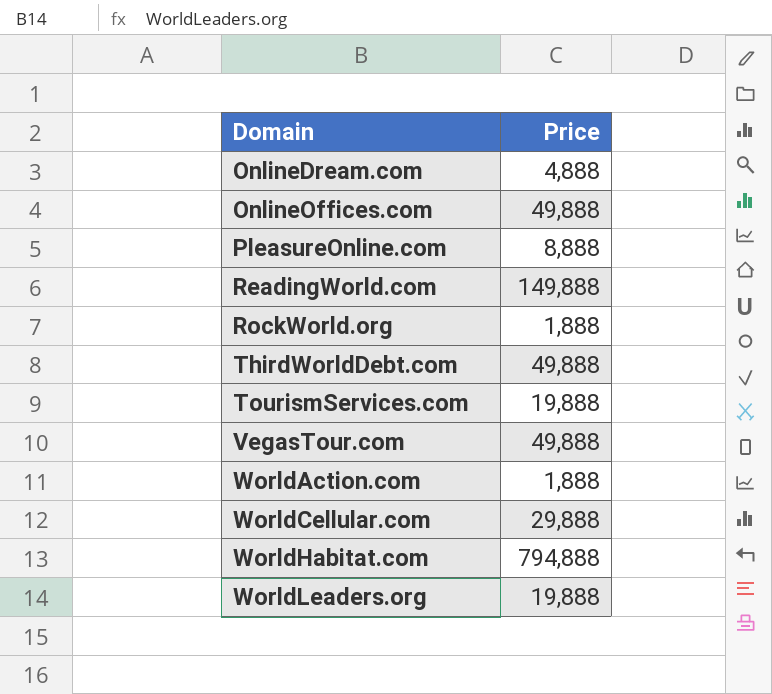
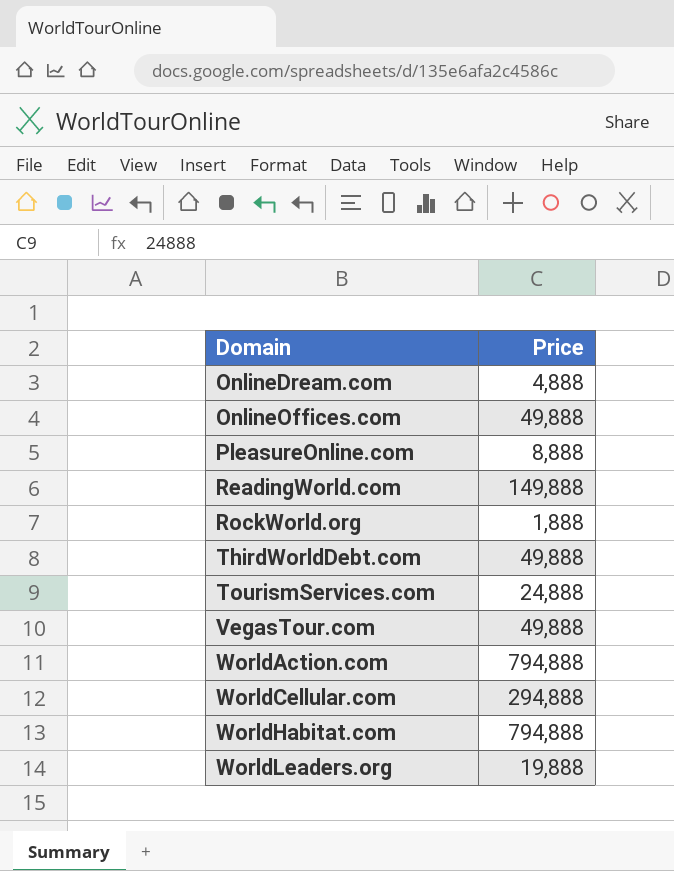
TourismServices.com | Price: 19,888 -> 24,888
WorldAction.com | Price: 1,888 -> 794,888
WorldCellular.com | Price: 29,888 -> 294,888

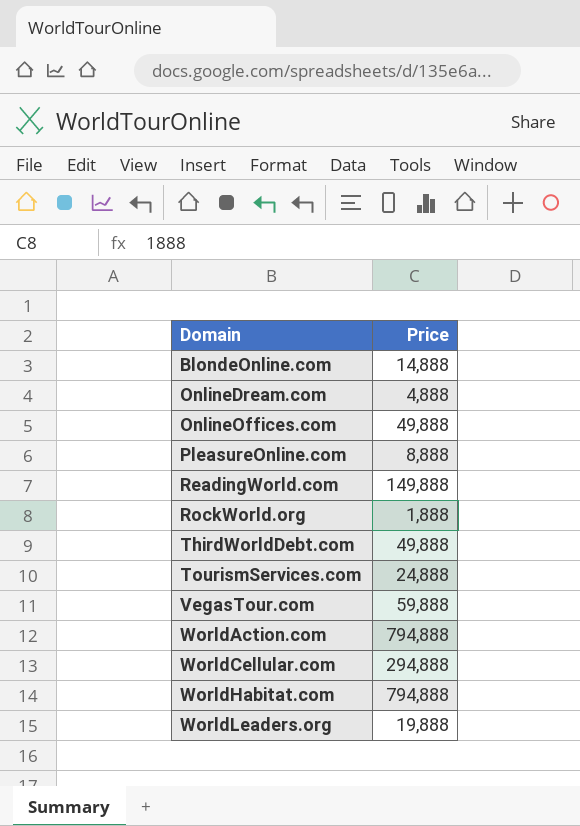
row BlondeOnline.com: none -> 14,888
VegasTour.com | Price: 49,888 -> 59,888

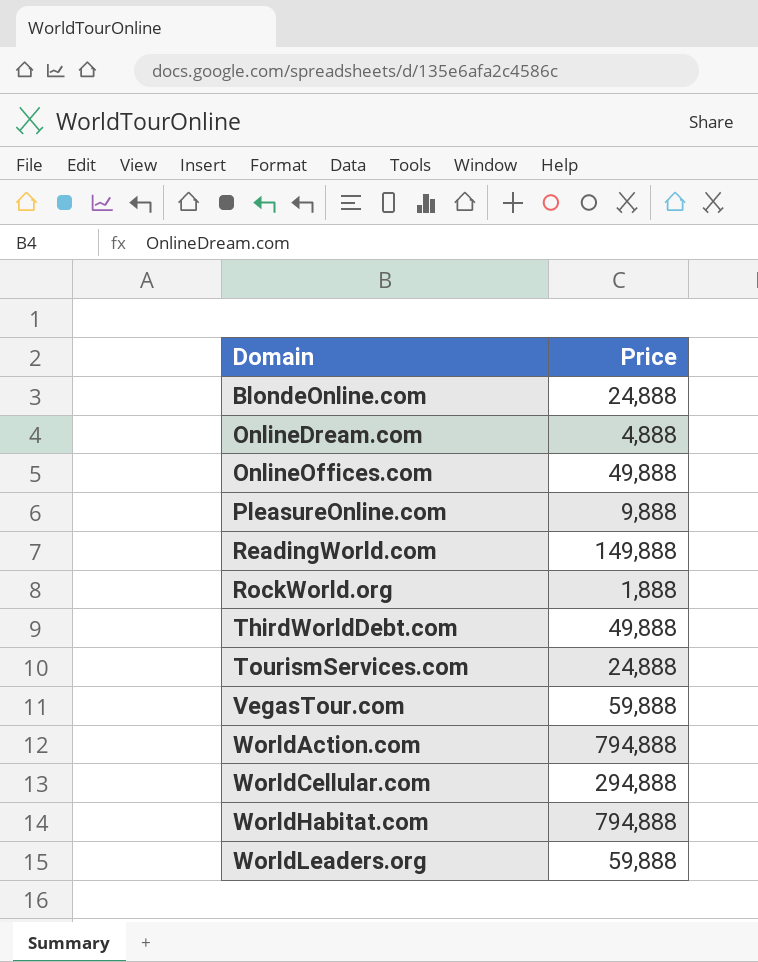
BlondeOnline.com | Price: 14,888 -> 24,888
PleasureOnline.com | Price: 8,888 -> 9,888
WorldLeaders.org | Price: 19,888 -> 59,888

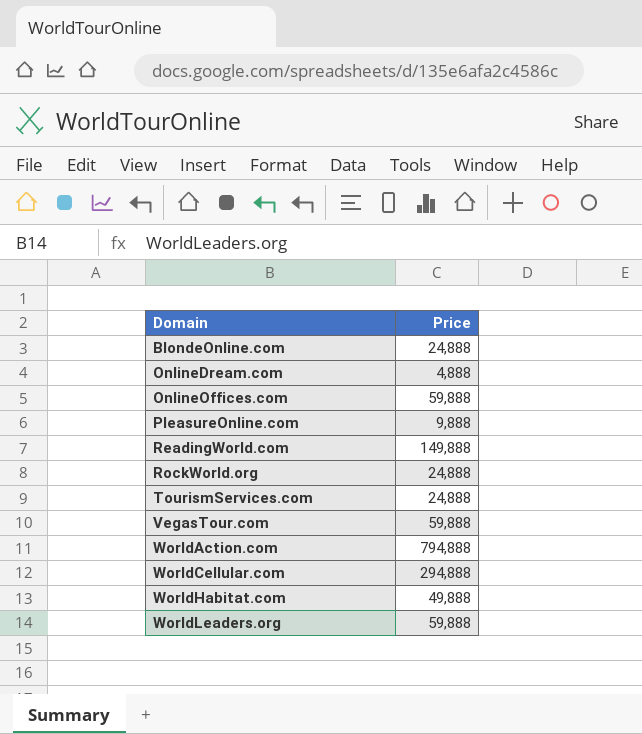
row ThirdWorldDebt.com: 49,888 -> none
OnlineOffices.com | Price: 49,888 -> 59,888
RockWorld.org | Price: 1,888 -> 24,888
WorldHabitat.com | Price: 794,888 -> 49,888

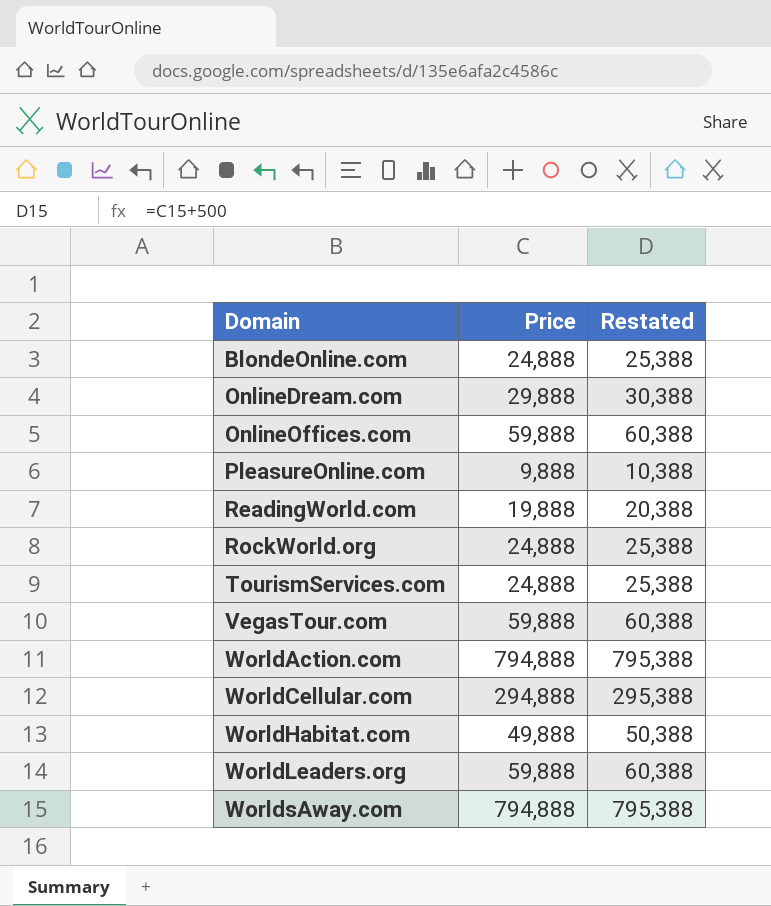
column Restated | formula: none -> [Price] + 500
OnlineDream.com | Price: 4,888 -> 29,888
ReadingWorld.com | Price: 149,888 -> 19,888
row WorldsAway.com: none -> 794,888 | 795,388

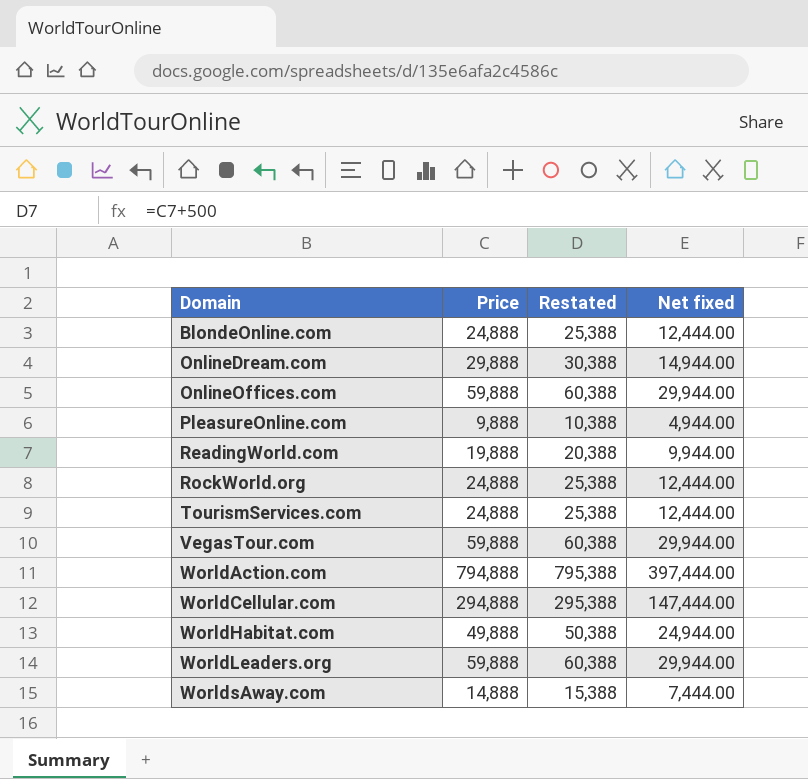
column Net fixed | formula: none -> [Price] * 0.5
WorldsAway.com | Price: 794,888 -> 14,888
WorldsAway.com | Restated: 795,388 -> 15,388

